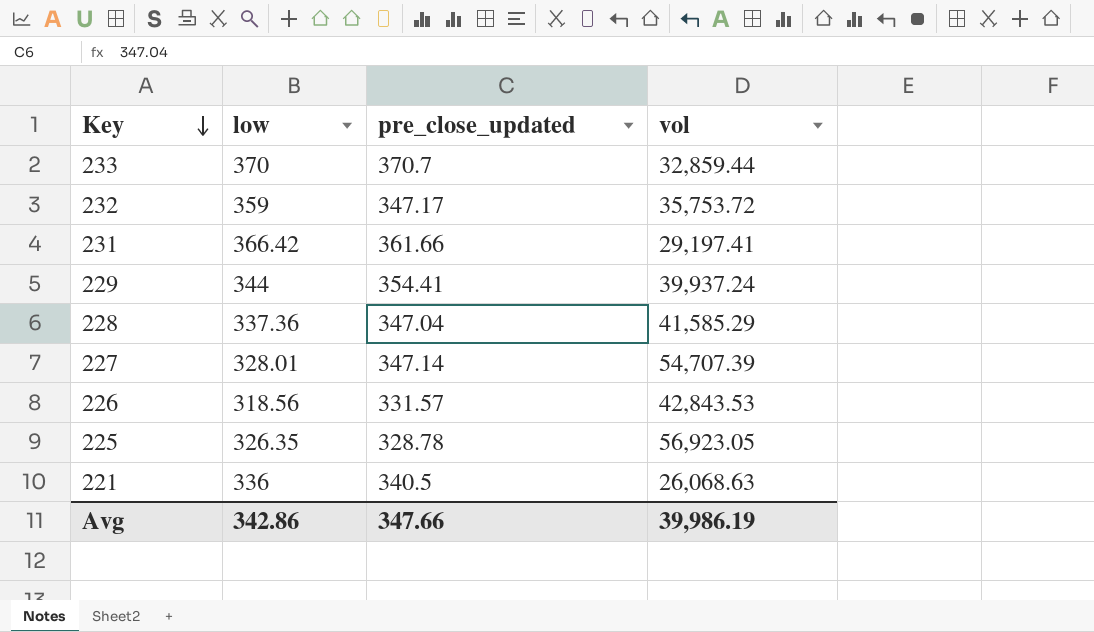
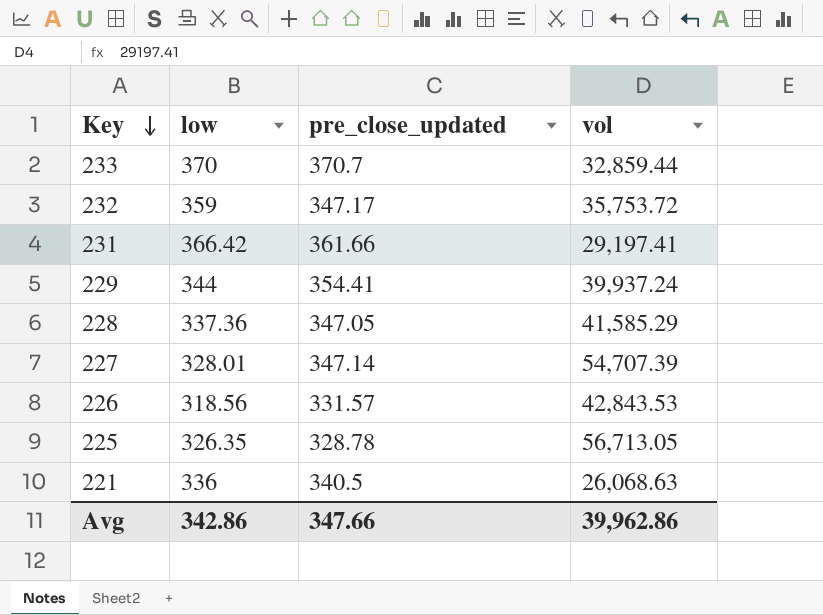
228 | pre_close_updated: 347.04 -> 347.05
225 | vol: 56,923.05 -> 56,713.05
Avg | vol: 39,986.19 -> 39,962.86

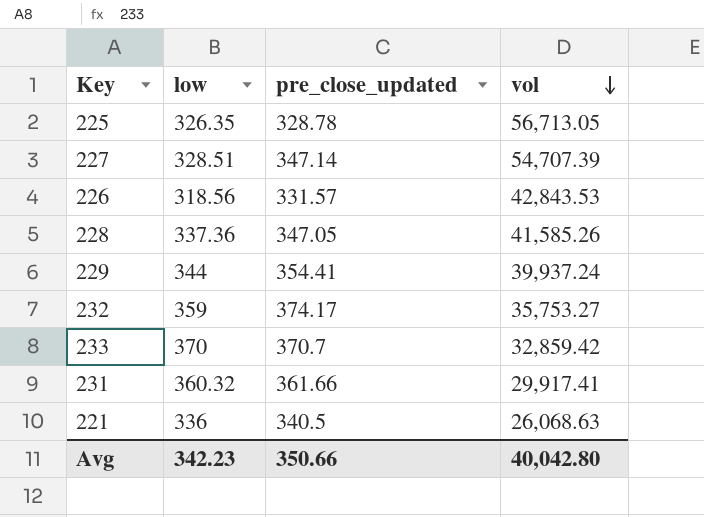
row order: Key descending -> vol descending
227 | low: 328.01 -> 328.51
228 | vol: 41,585.29 -> 41,585.26
232 | pre_close_updated: 347.17 -> 374.17
232 | vol: 35,753.72 -> 35,753.27
233 | vol: 32,859.44 -> 32,859.42
231 | low: 366.42 -> 360.32
231 | vol: 29,197.41 -> 29,917.41
Avg | low: 342.86 -> 342.23
Avg | pre_close_updated: 347.66 -> 350.66
Avg | vol: 39,962.86 -> 40,042.80

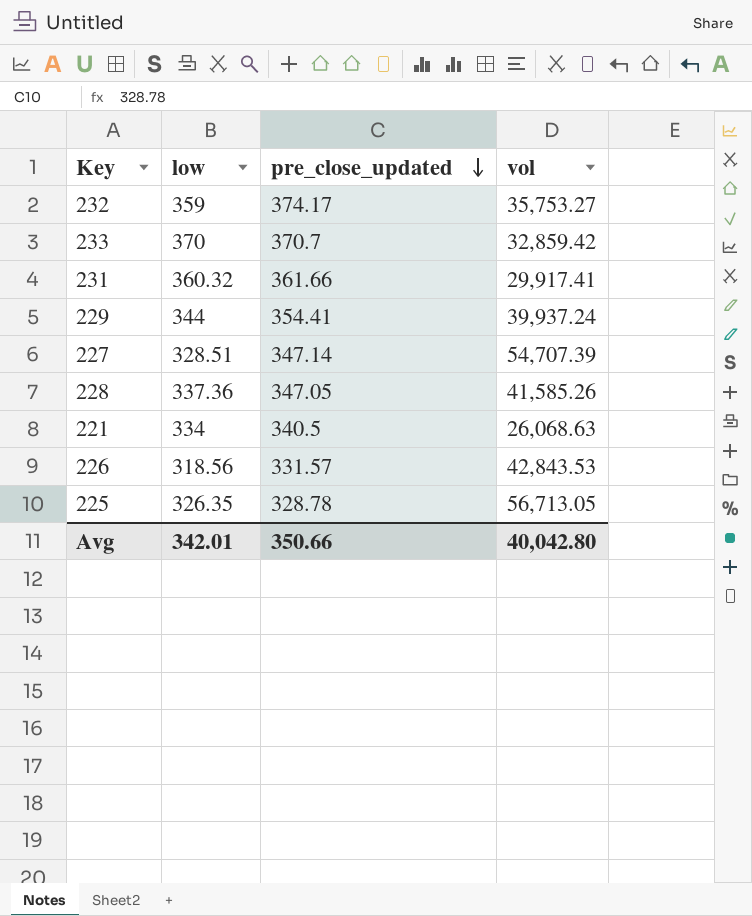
row order: vol descending -> pre_close_updated descending
221 | low: 336 -> 334
Avg | low: 342.23 -> 342.01

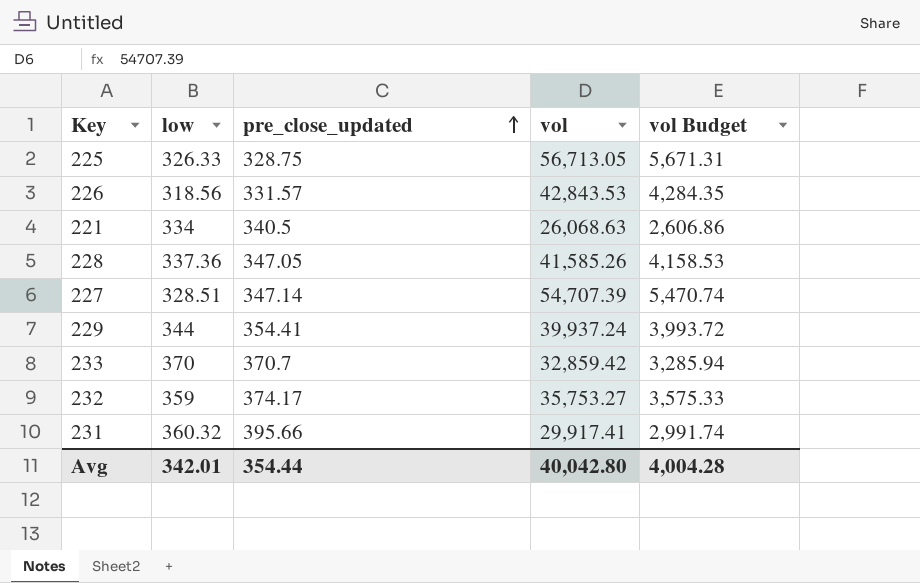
row order: pre_close_updated descending -> pre_close_updated ascending
column vol Budget | formula: none -> [vol] * 0.1
225 | low: 326.35 -> 326.33
225 | pre_close_updated: 328.78 -> 328.75
231 | pre_close_updated: 361.66 -> 395.66
Avg | pre_close_updated: 350.66 -> 354.44

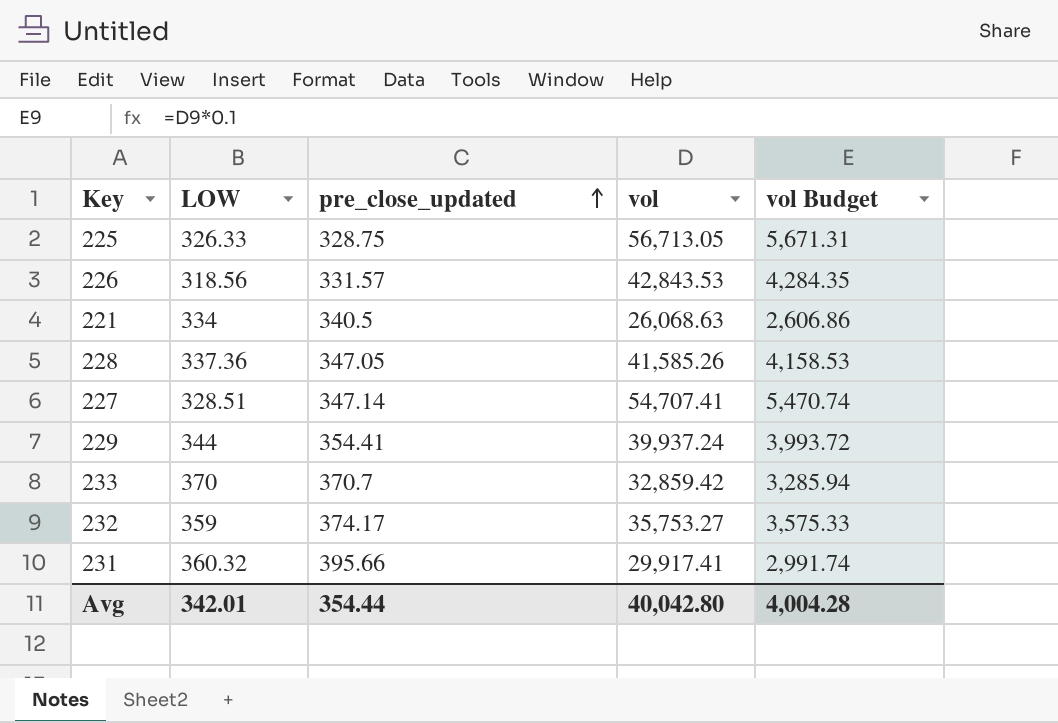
column name: low -> LOW
227 | vol: 54,707.39 -> 54,707.41

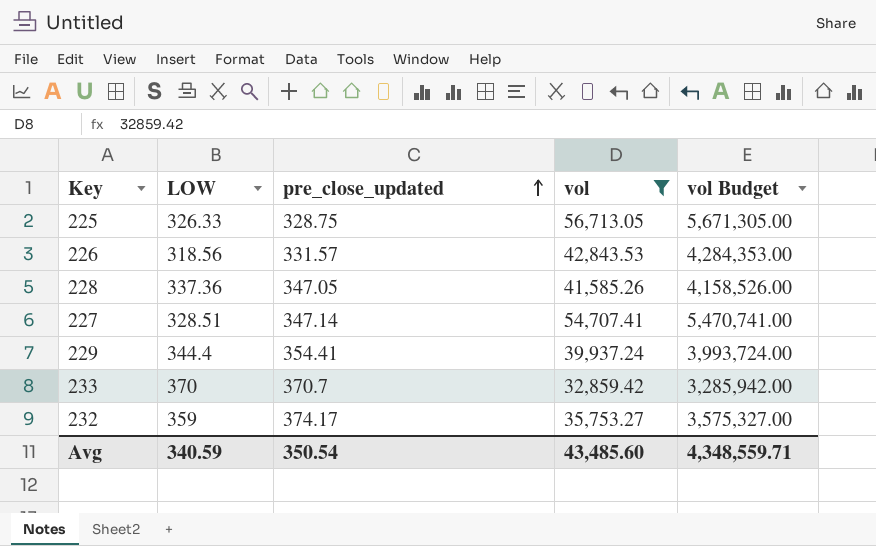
filter: none -> vol >= 32,859.42
column vol Budget | formula: [vol] * 0.1 -> [vol] * 100
229 | LOW: 344 -> 344.4
Avg | LOW: 342.01 -> 340.59
Avg | pre_close_updated: 354.44 -> 350.54
Avg | vol: 40,042.80 -> 43,485.60
Avg | vol Budget: 4,004.28 -> 4,348,559.71

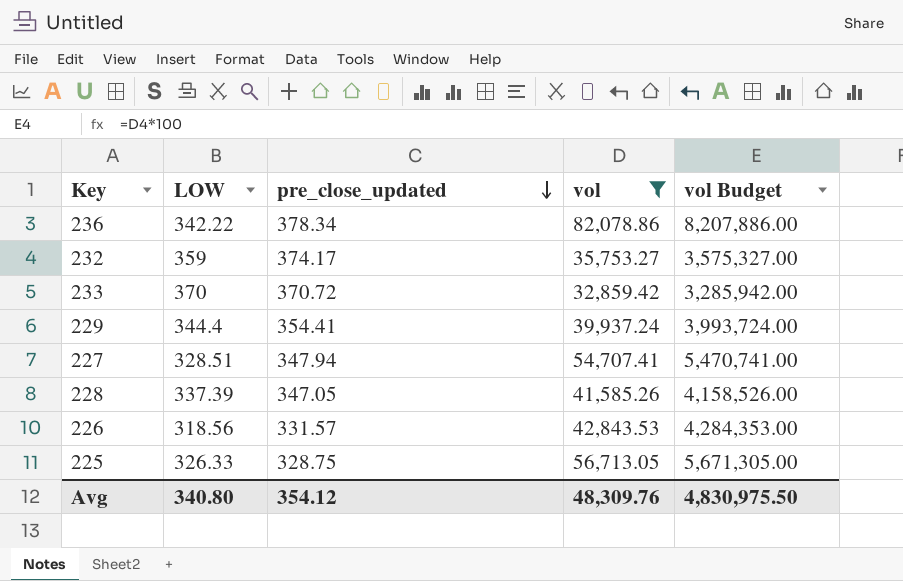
row order: pre_close_updated ascending -> pre_close_updated descending
row 236: none -> 342.22 | 378.34 | 82,078.86 | 8,207,886.00
233 | pre_close_updated: 370.7 -> 370.72
227 | pre_close_updated: 347.14 -> 347.94
228 | LOW: 337.36 -> 337.39
Avg | LOW: 340.59 -> 340.80
Avg | pre_close_updated: 350.54 -> 354.12
Avg | vol: 43,485.60 -> 48,309.76
Avg | vol Budget: 4,348,559.71 -> 4,830,975.50

